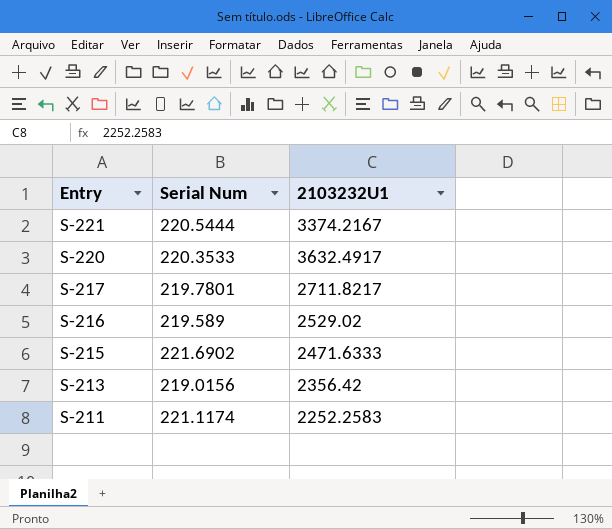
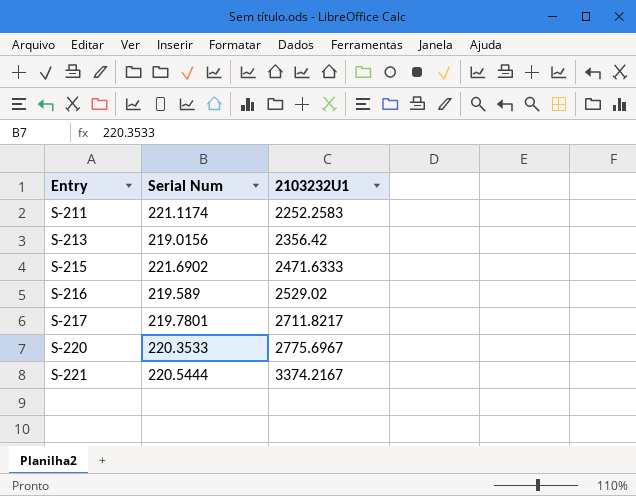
row order: Entry descending -> Entry ascending
S-220 | 2103232U1: 3632.4917 -> 2775.6967

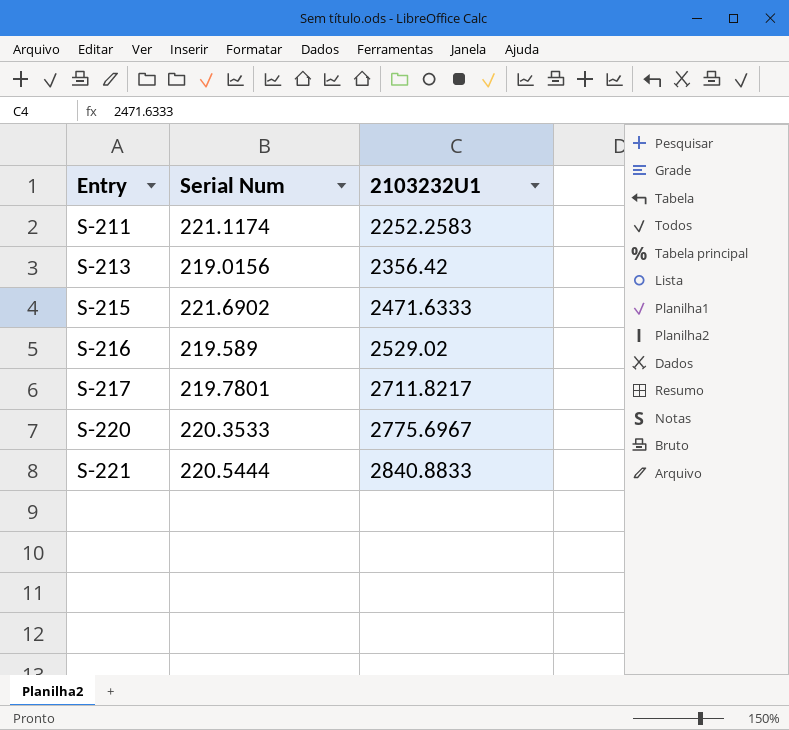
S-221 | 2103232U1: 3374.2167 -> 2840.8833

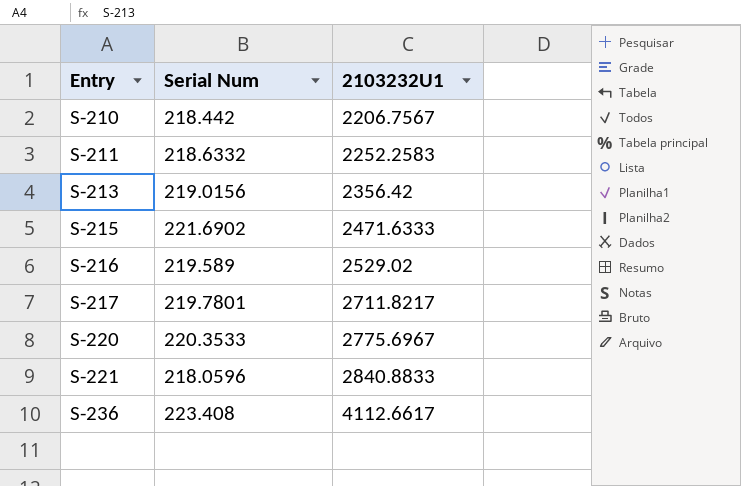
row S-210: none -> 218.442 | 2206.7567
S-211 | Serial Num: 221.1174 -> 218.6332
S-221 | Serial Num: 220.5444 -> 218.0596
row S-236: none -> 223.408 | 4112.6617

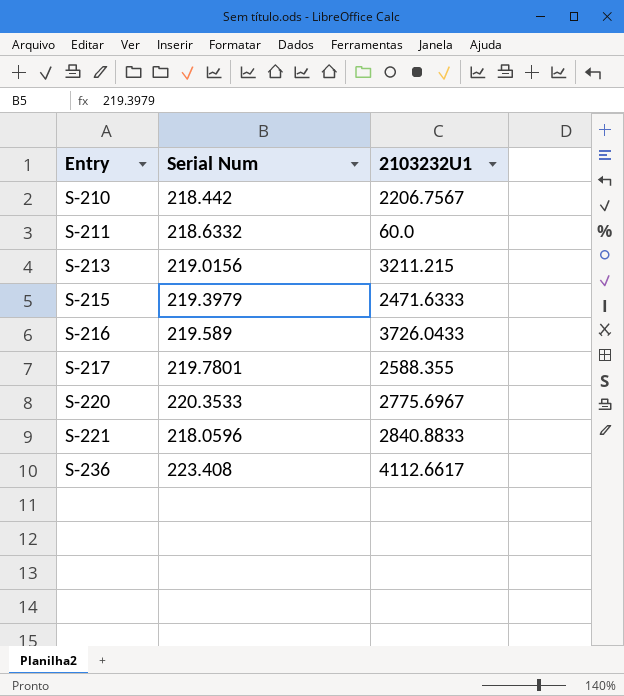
S-211 | 2103232U1: 2252.2583 -> 60.0
S-213 | 2103232U1: 2356.42 -> 3211.215
S-215 | Serial Num: 221.6902 -> 219.3979
S-216 | 2103232U1: 2529.02 -> 3726.0433
S-217 | 2103232U1: 2711.8217 -> 2588.355

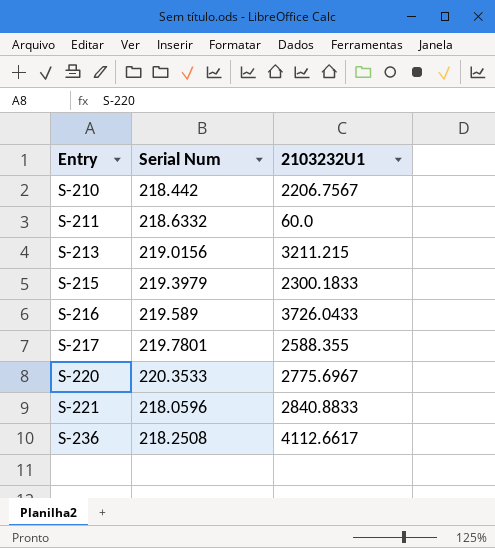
S-215 | 2103232U1: 2471.6333 -> 2300.1833
S-236 | Serial Num: 223.408 -> 218.2508

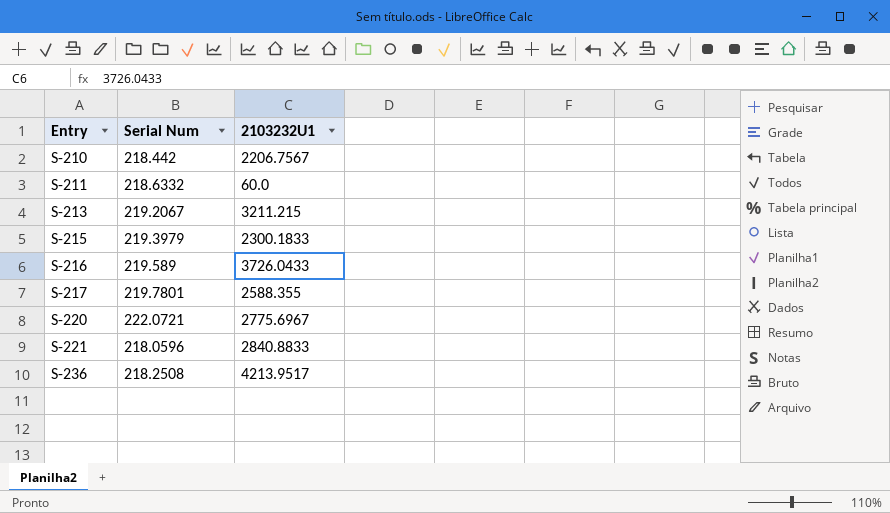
S-213 | Serial Num: 219.0156 -> 219.2067
S-220 | Serial Num: 220.3533 -> 222.0721
S-236 | 2103232U1: 4112.6617 -> 4213.9517

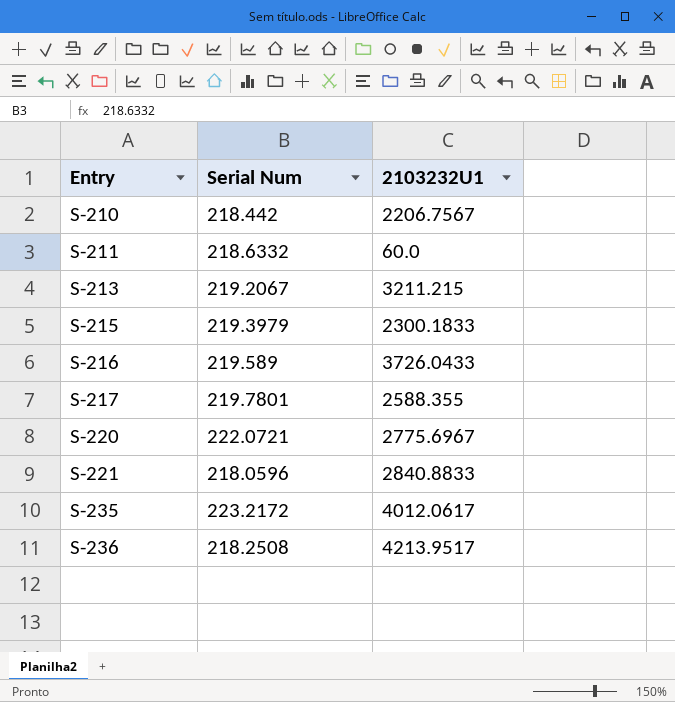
row S-235: none -> 223.2172 | 4012.0617

